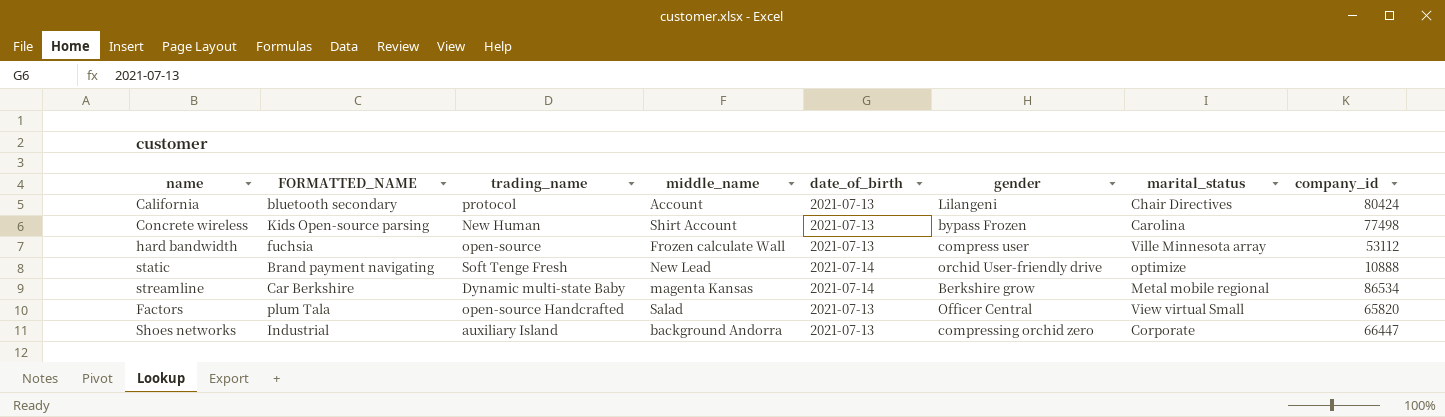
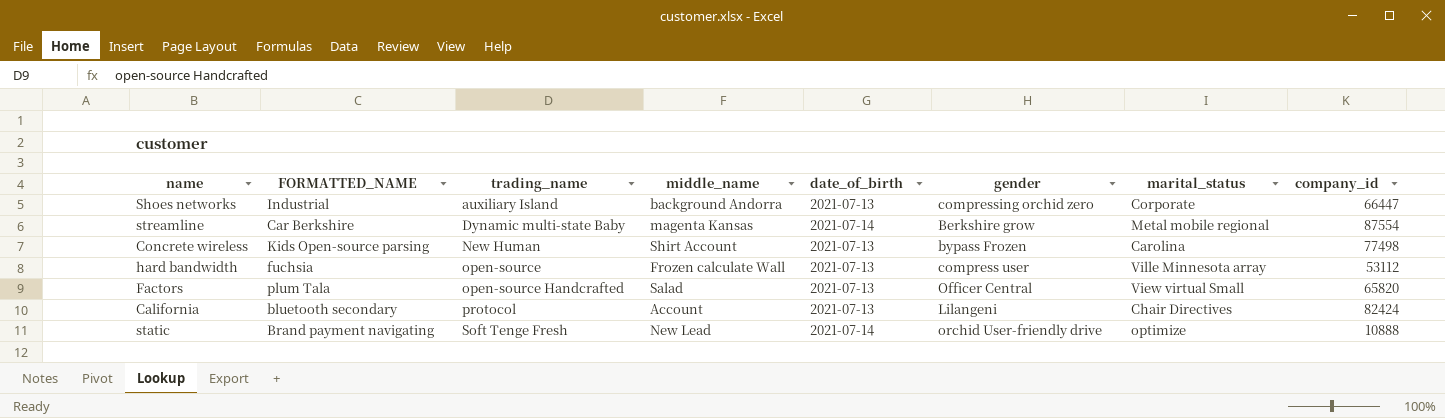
row order: none -> trading_name ascending
streamline | company_id: 86534 -> 87554
California | company_id: 80424 -> 82424

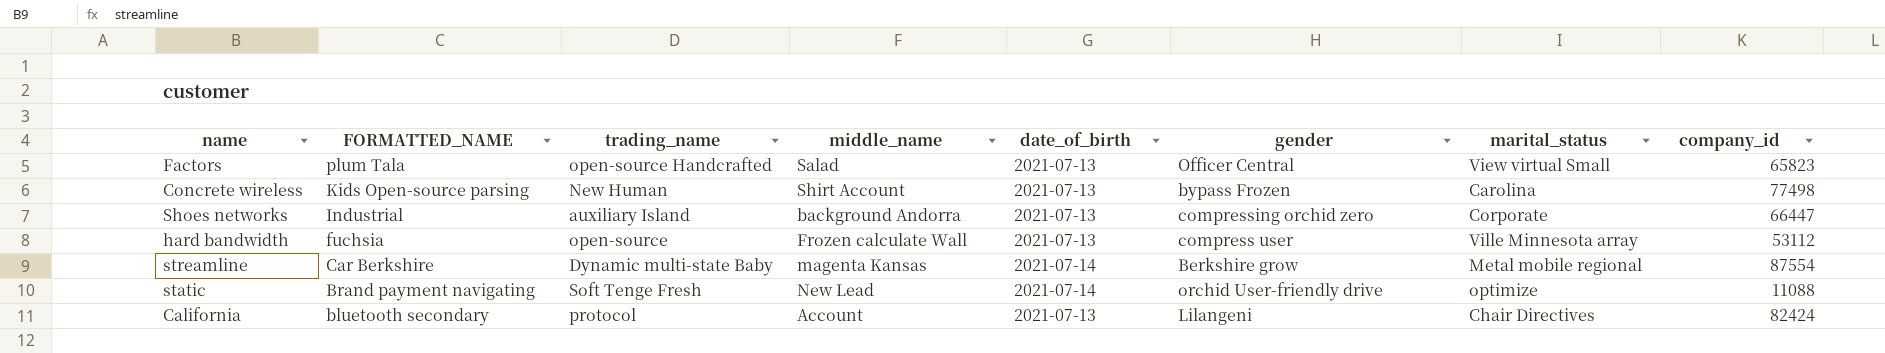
row order: trading_name ascending -> FORMATTED_NAME descending
Factors | company_id: 65820 -> 65823
static | company_id: 10888 -> 11088

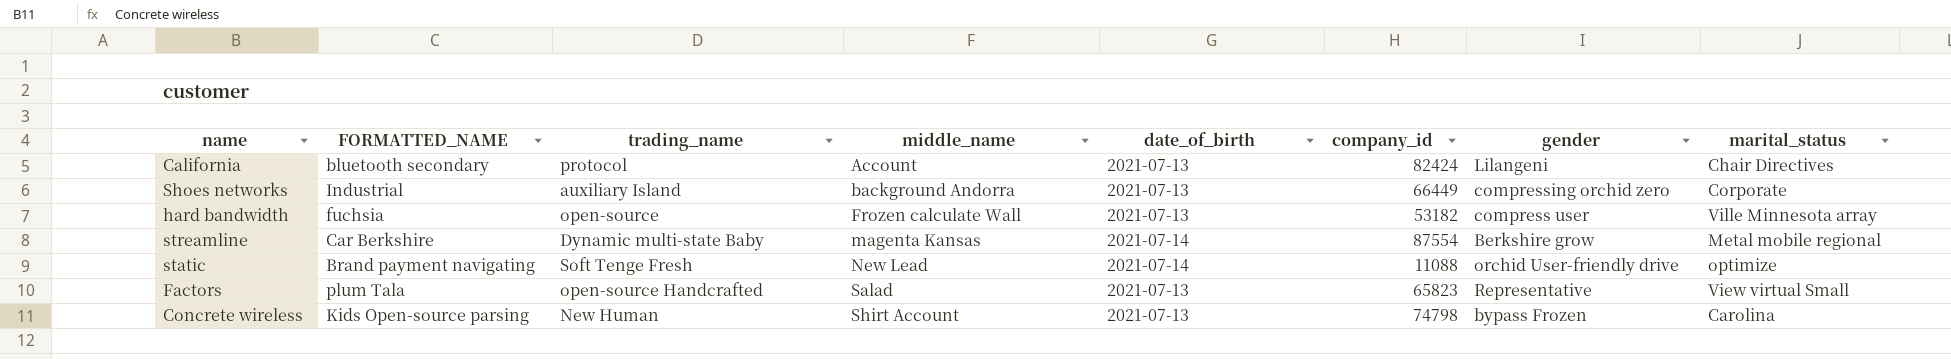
row order: FORMATTED_NAME descending -> middle_name ascending
column company_id | position: 8 -> 6
Shoes networks | company_id: 66447 -> 66449
hard bandwidth | company_id: 53112 -> 53182
Factors | gender: Officer Central -> Representative
Concrete wireless | company_id: 77498 -> 74798

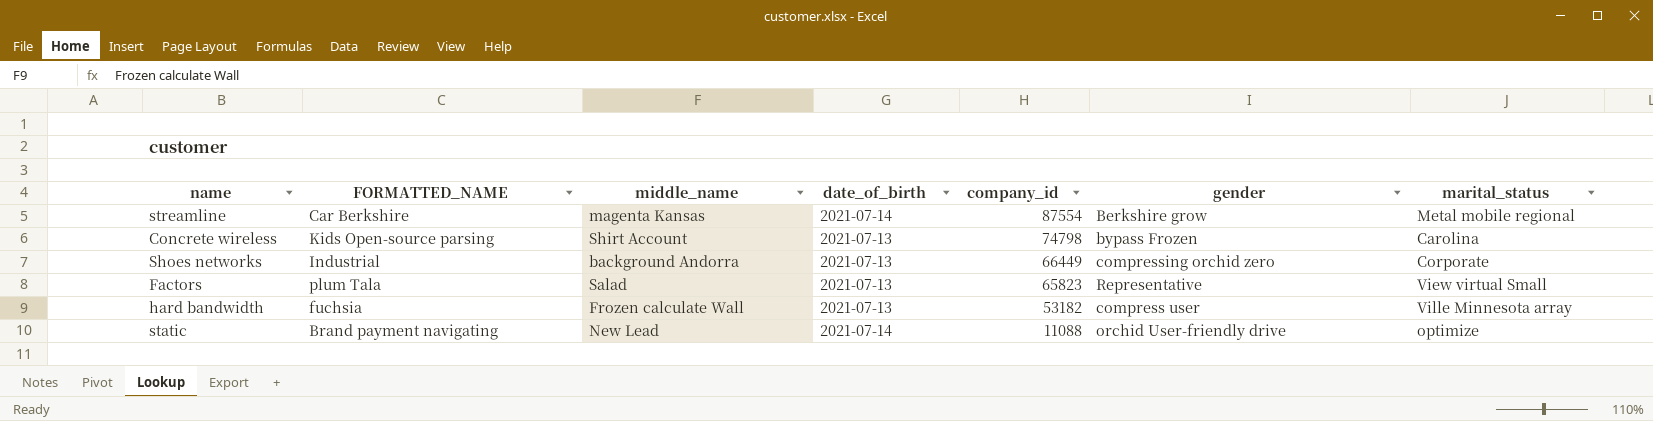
row order: middle_name ascending -> company_id descending
column trading_name | position: 3 -> none
row California: bluetooth secondary | protocol | Account | 2021-07-13 | 82424 | Lilangeni | Chair Directives -> none

